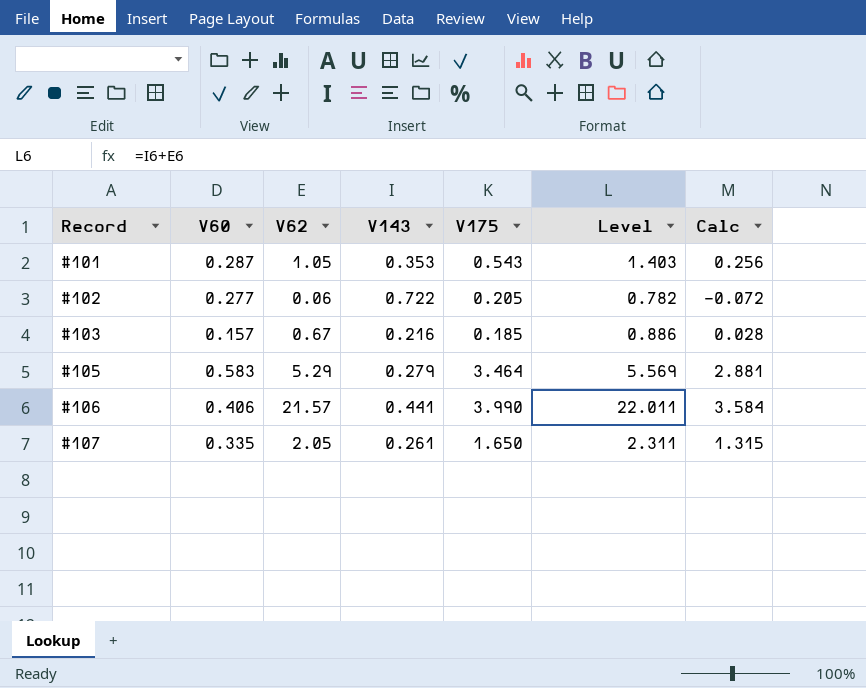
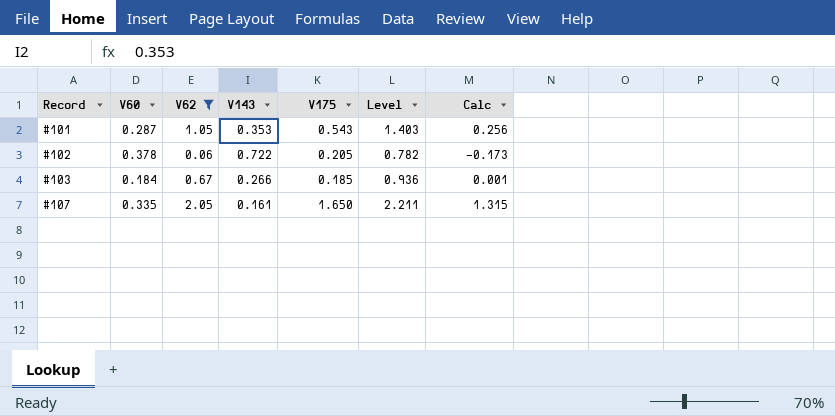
filter: none -> V62 <= 2.05
#102 | V60: 0.277 -> 0.378
#102 | Calc: -0.072 -> -0.173
#103 | V60: 0.157 -> 0.184
#103 | V143: 0.216 -> 0.266
#103 | Level: 0.886 -> 0.936
#103 | Calc: 0.028 -> 0.001
#107 | V143: 0.261 -> 0.161
#107 | Level: 2.311 -> 2.211

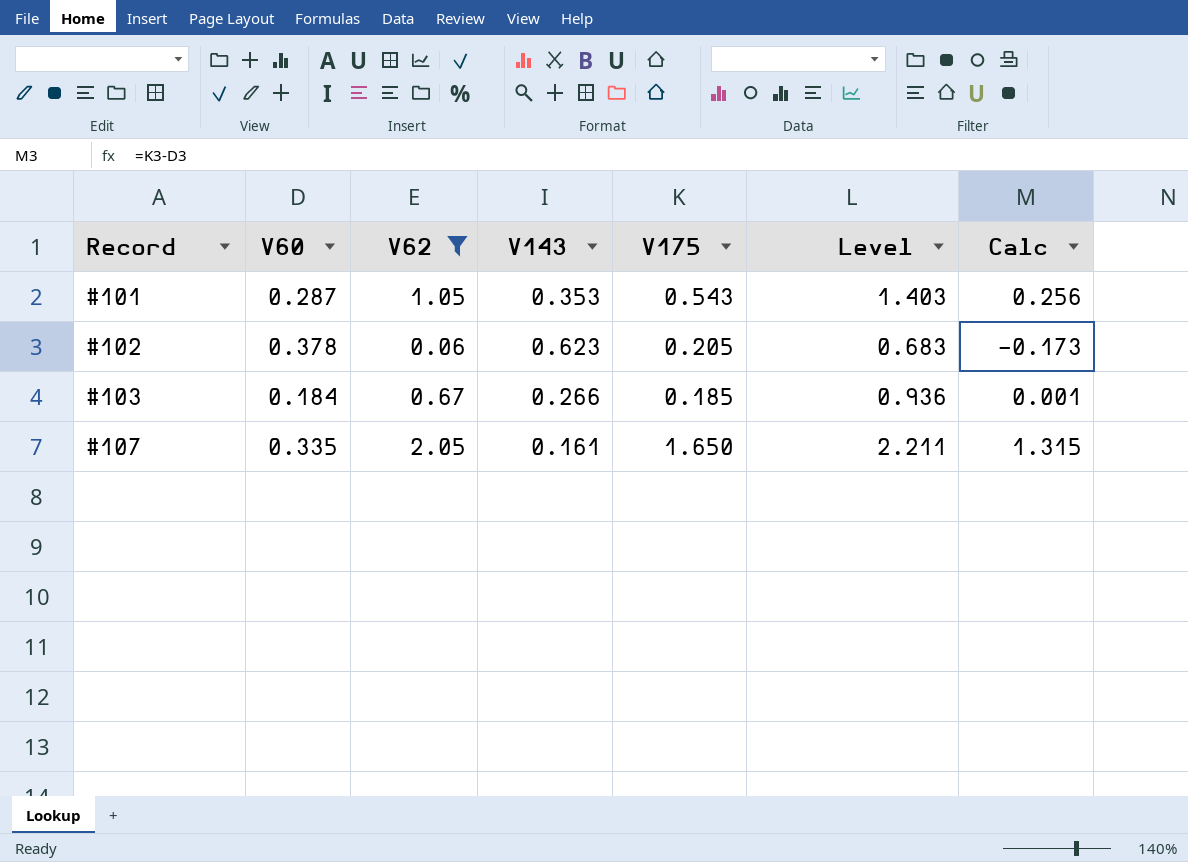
#102 | V143: 0.722 -> 0.623
#102 | Level: 0.782 -> 0.683

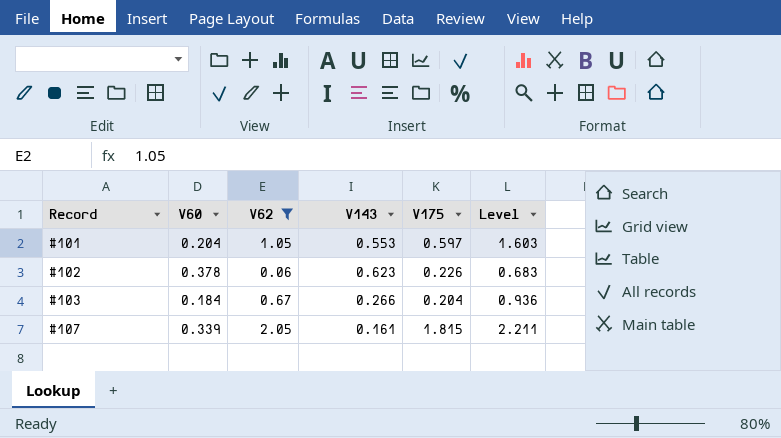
column Calc | formula: [V175] - [V60] -> none
#101 | V60: 0.287 -> 0.204
#101 | V143: 0.353 -> 0.553
#101 | V175: 0.543 -> 0.597
#101 | Level: 1.403 -> 1.603
#102 | V175: 0.205 -> 0.226
#103 | V175: 0.185 -> 0.204
#107 | V60: 0.335 -> 0.339
#107 | V175: 1.650 -> 1.815

